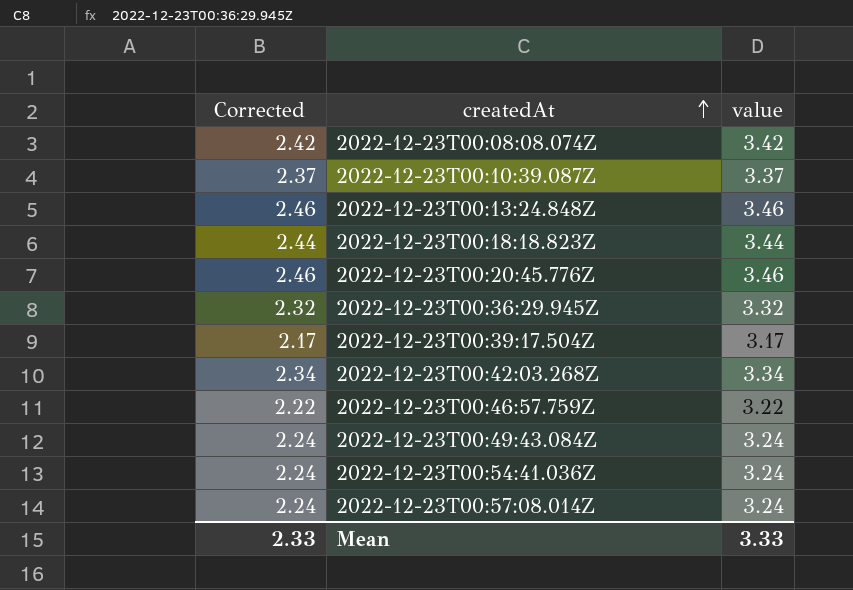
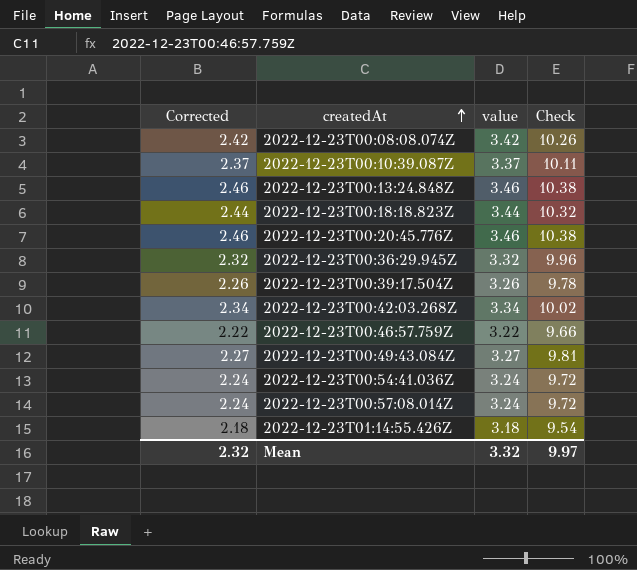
column Check | formula: none -> [value] * 3
2022-12-23T00:39:17.504Z | Corrected: 2.17 -> 2.26
2022-12-23T00:39:17.504Z | value: 3.17 -> 3.26
2022-12-23T00:49:43.084Z | Corrected: 2.24 -> 2.27
2022-12-23T00:49:43.084Z | value: 3.24 -> 3.27
row 2022-12-23T01:14:55.426Z: none -> 2.18 | 3.18 | 9.54
Mean | Corrected: 2.33 -> 2.32
Mean | value: 3.33 -> 3.32

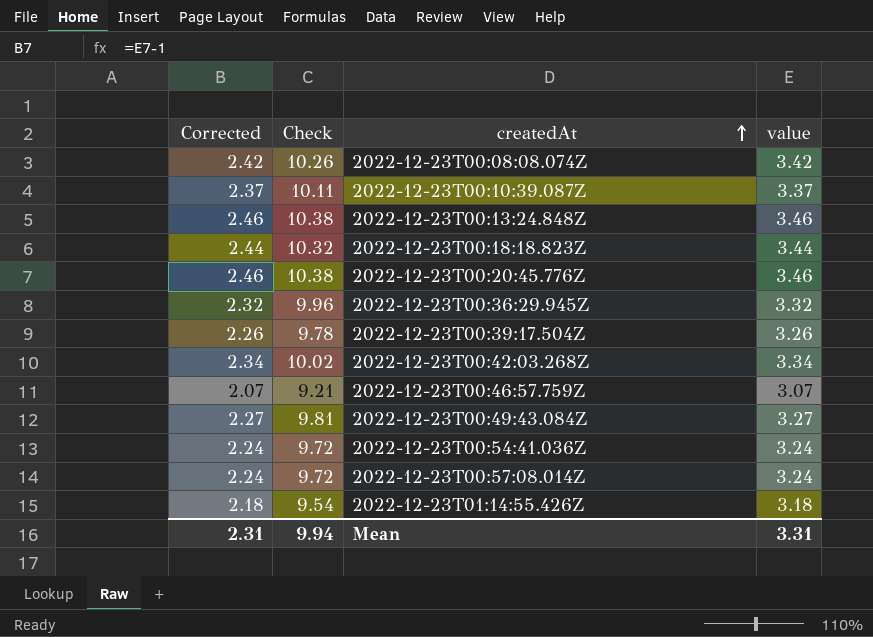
column Check | position: 4 -> 2
2022-12-23T00:46:57.759Z | Corrected: 2.22 -> 2.07
2022-12-23T00:46:57.759Z | Check: 9.66 -> 9.21
2022-12-23T00:46:57.759Z | value: 3.22 -> 3.07
Mean | Corrected: 2.32 -> 2.31
Mean | Check: 9.97 -> 9.94
Mean | value: 3.32 -> 3.31

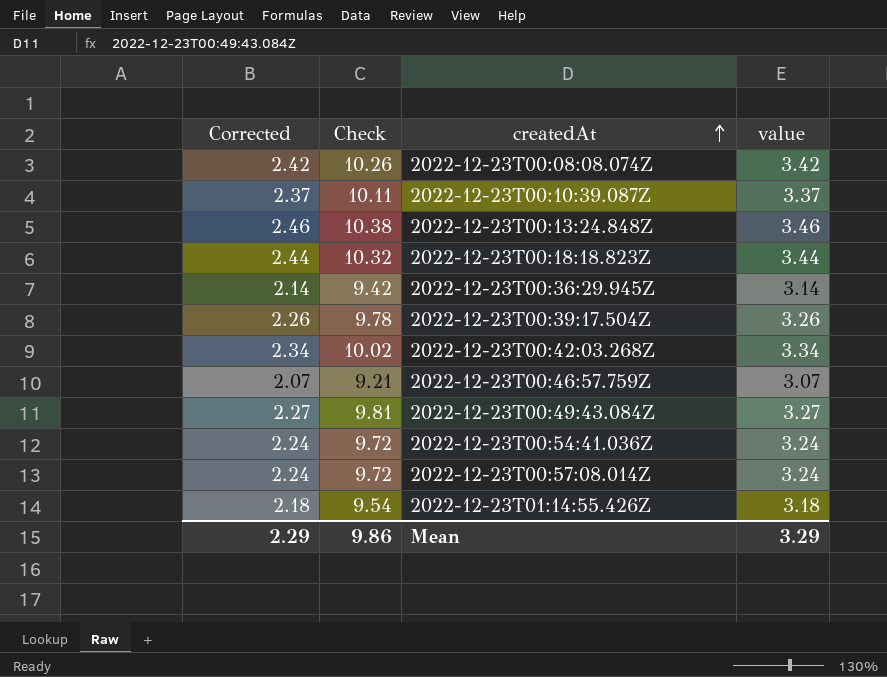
row 2022-12-23T00:20:45.776Z: 2.46 | 10.38 | 3.46 -> none
2022-12-23T00:36:29.945Z | Corrected: 2.32 -> 2.14
2022-12-23T00:36:29.945Z | Check: 9.96 -> 9.42
2022-12-23T00:36:29.945Z | value: 3.32 -> 3.14
Mean | Corrected: 2.31 -> 2.29
Mean | Check: 9.94 -> 9.86
Mean | value: 3.31 -> 3.29

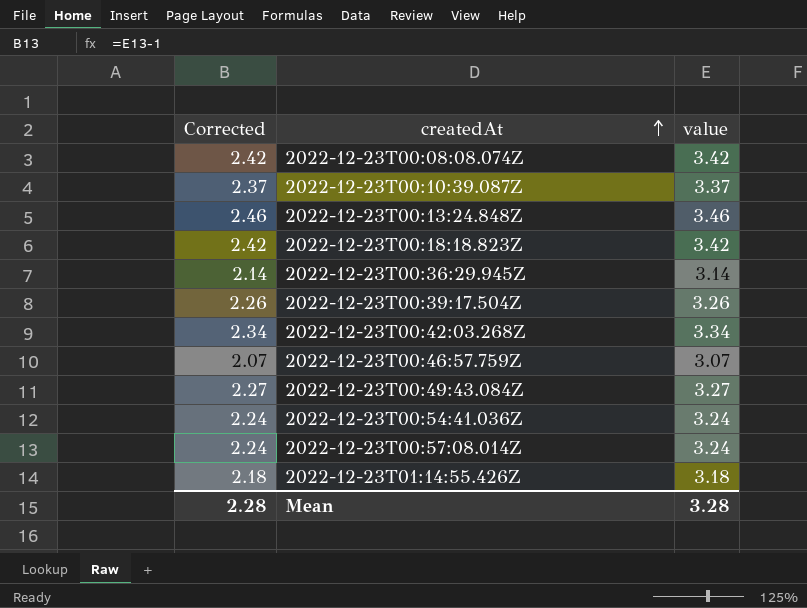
column Check | formula: [value] * 3 -> none
2022-12-23T00:18:18.823Z | Corrected: 2.44 -> 2.42
2022-12-23T00:18:18.823Z | value: 3.44 -> 3.42
Mean | Corrected: 2.29 -> 2.28
Mean | value: 3.29 -> 3.28

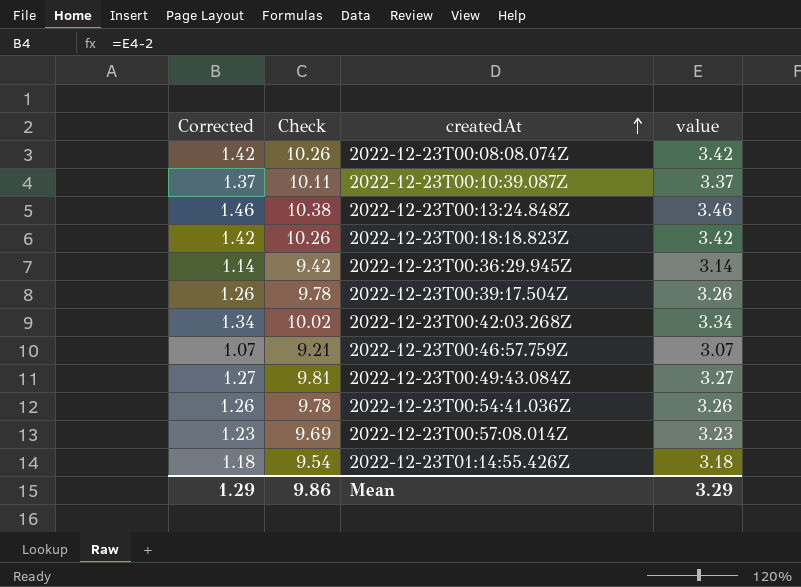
column Corrected | formula: [value] - 1 -> [value] - 2
column Check | formula: none -> [value] * 3
2022-12-23T00:54:41.036Z | value: 3.24 -> 3.26
2022-12-23T00:57:08.014Z | value: 3.24 -> 3.23
Mean | Corrected: 2.28 -> 1.29
Mean | value: 3.28 -> 3.29

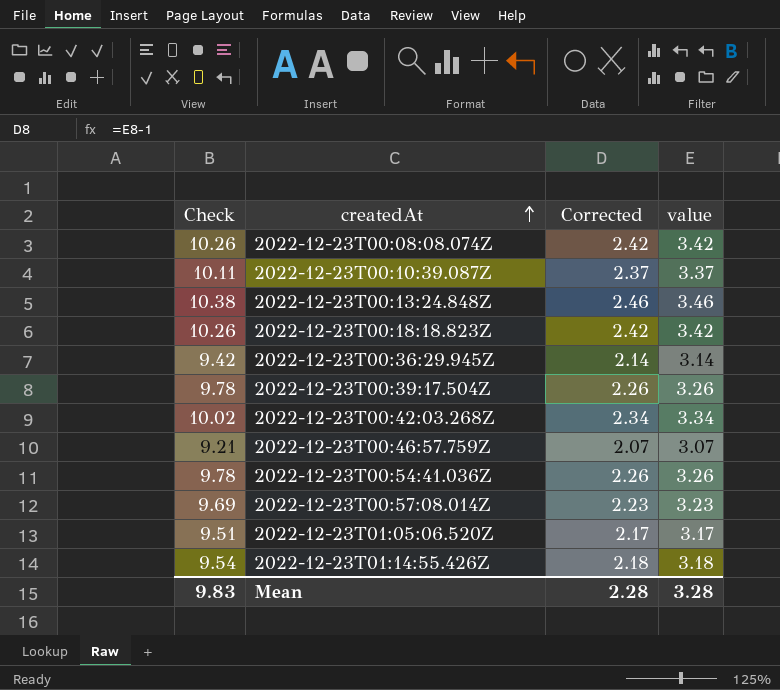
column Corrected | formula: [value] - 2 -> [value] - 1
column Corrected | position: 1 -> 3
row 2022-12-23T00:49:43.084Z: 1.27 | 9.81 | 3.27 -> none
row 2022-12-23T01:05:06.520Z: none -> 9.51 | 2.17 | 3.17
Mean | Check: 9.86 -> 9.83
Mean | Corrected: 1.29 -> 2.28
Mean | value: 3.29 -> 3.28

